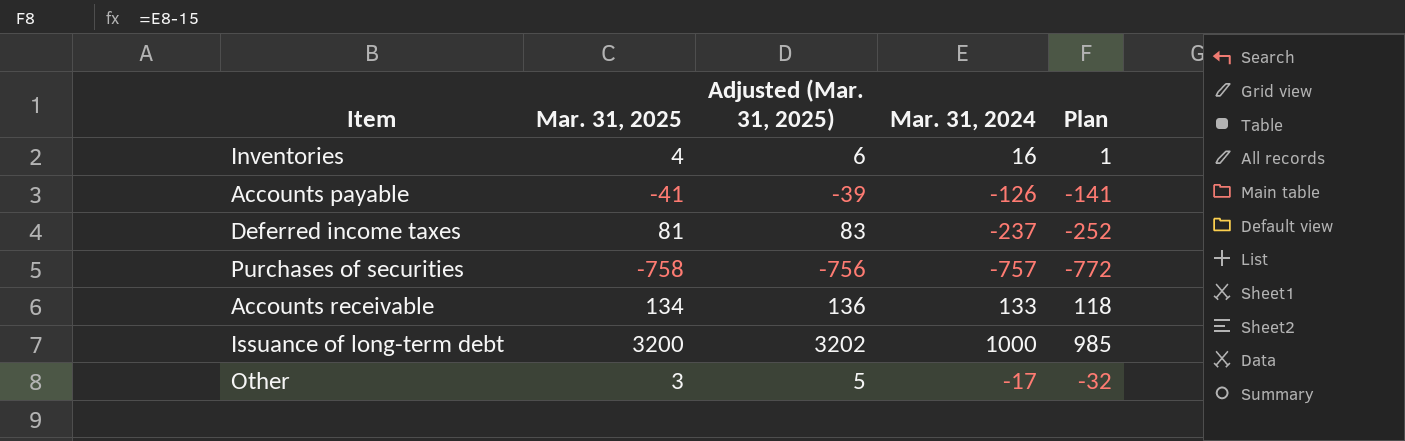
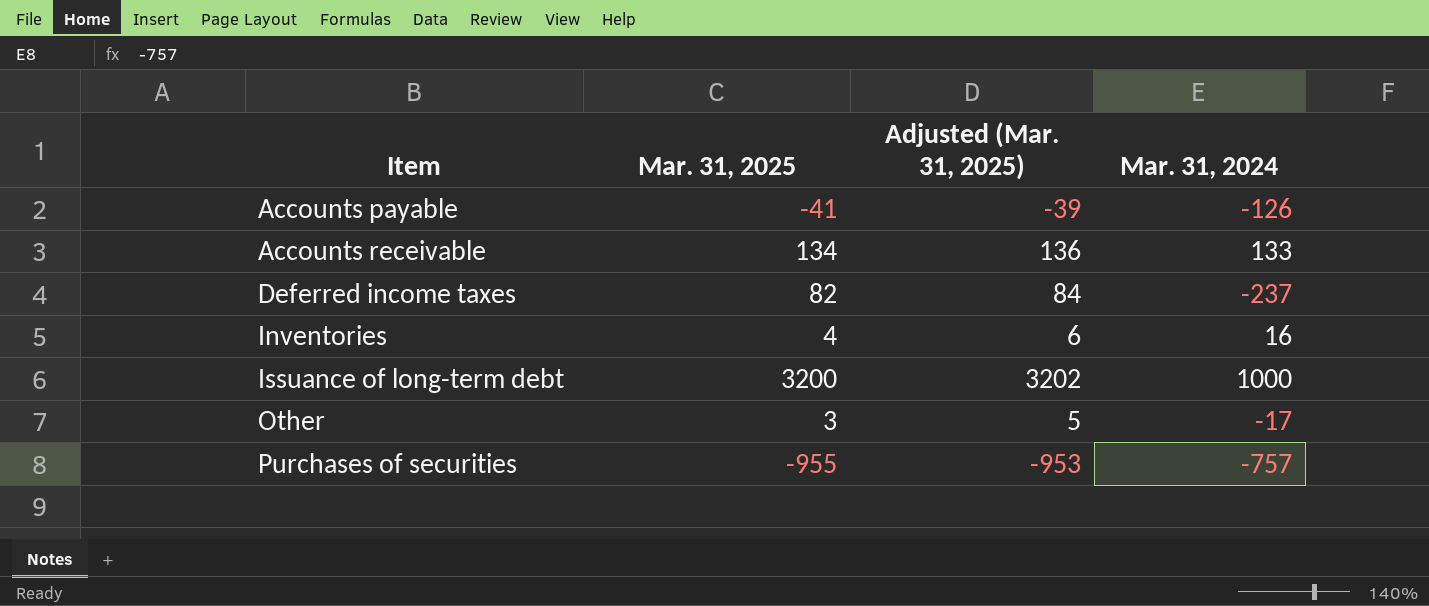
row order: none -> Item ascending
column Plan | formula: [Mar. 31, 2024] - 15 -> none
Deferred income taxes | Mar. 31, 2025: 81 -> 82
Deferred income taxes | Adjusted (Mar. 31, 2025): 83 -> 84
Purchases of securities | Mar. 31, 2025: -758 -> -955
Purchases of securities | Adjusted (Mar. 31, 2025): -756 -> -953

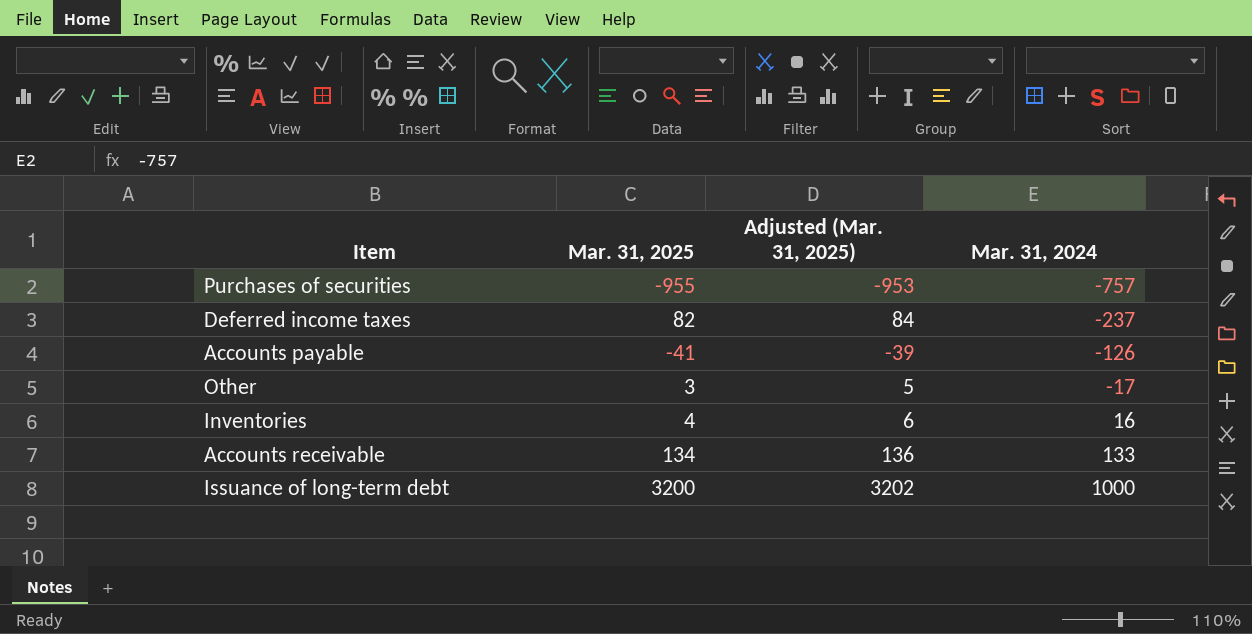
row order: Item ascending -> Mar. 31, 2024 ascending

